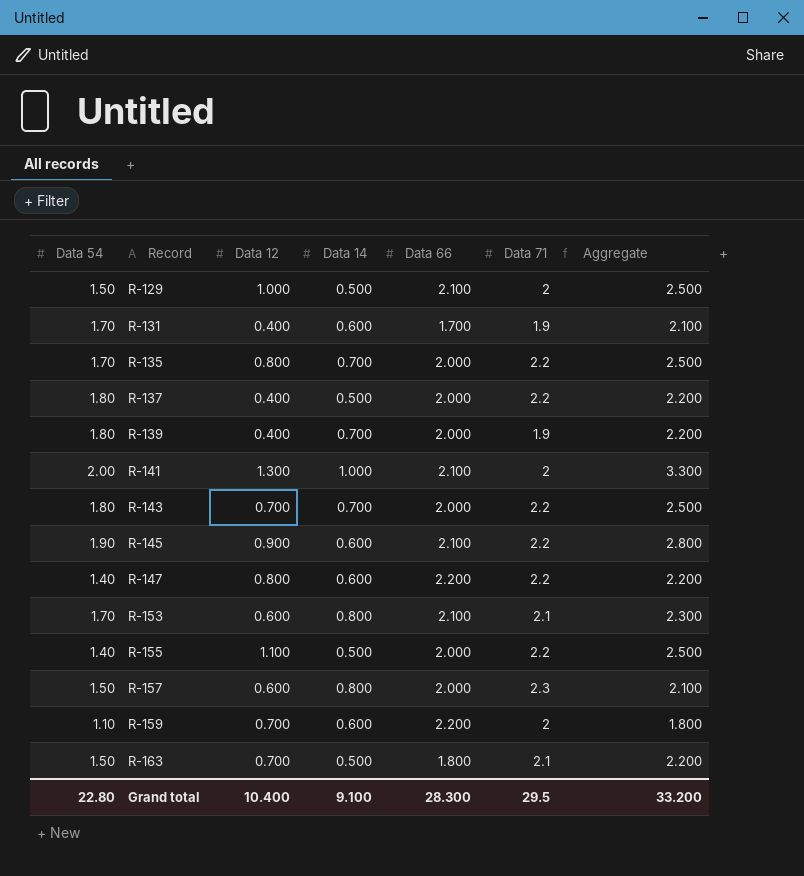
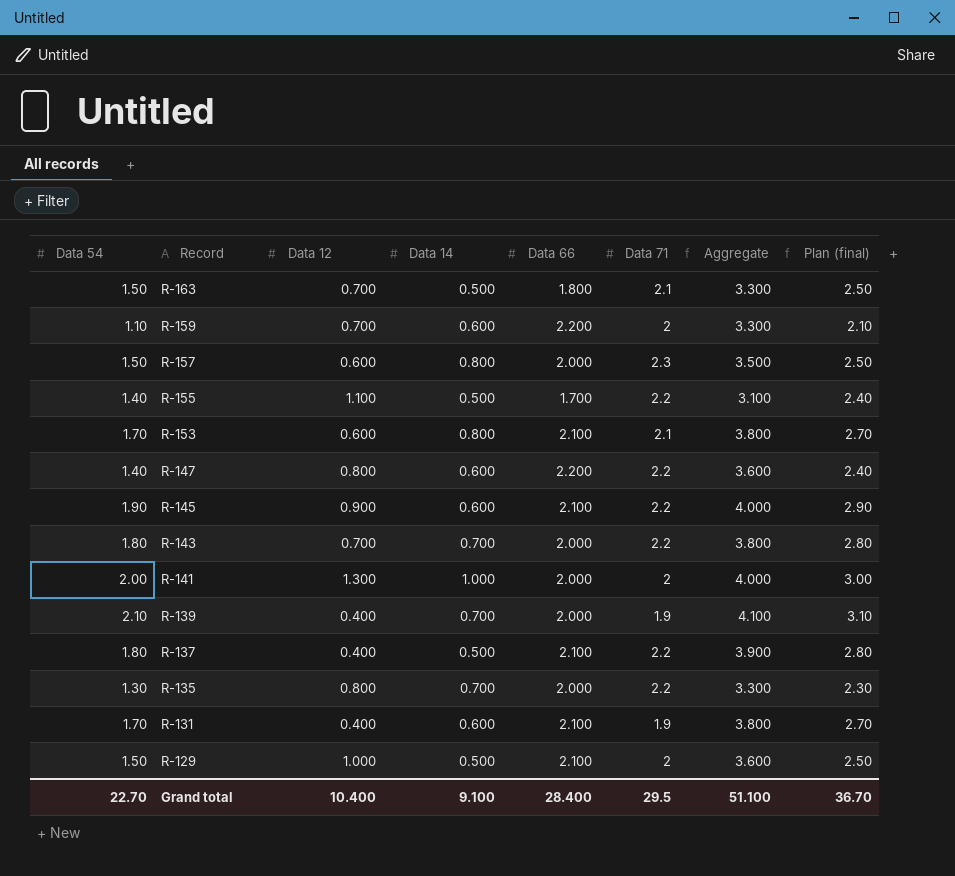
row order: Record ascending -> Record descending
column Aggregate | formula: [Data 54] + [Data 12] -> [Data 54] + [Data 66]
column Plan (final) | formula: none -> [Data 54] + 1
R-155 | Data 66: 2.000 -> 1.700
R-141 | Data 66: 2.100 -> 2.000
R-139 | Data 54: 1.80 -> 2.10
R-137 | Data 66: 2.000 -> 2.100
R-135 | Data 54: 1.70 -> 1.30
R-131 | Data 66: 1.700 -> 2.100
Grand total | Data 54: 22.80 -> 22.70
Grand total | Data 66: 28.300 -> 28.400
Grand total | Aggregate: 33.200 -> 51.100

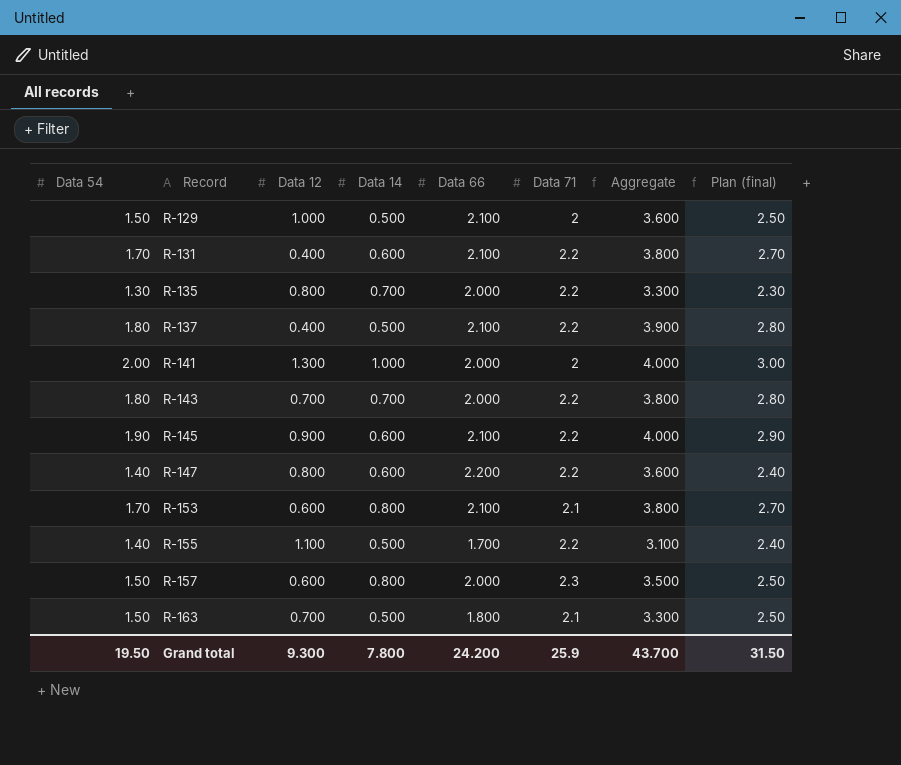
row order: Record descending -> Record ascending
row R-159: 1.10 | 0.700 | 0.600 | 2.200 | 2 | 3.300 | 2.10 -> none
row R-139: 2.10 | 0.400 | 0.700 | 2.000 | 1.9 | 4.100 | 3.10 -> none
R-131 | Data 71: 1.9 -> 2.2
Grand total | Data 54: 22.70 -> 19.50
Grand total | Data 12: 10.400 -> 9.300
Grand total | Data 14: 9.100 -> 7.800
Grand total | Data 66: 28.400 -> 24.200
Grand total | Data 71: 29.5 -> 25.9
Grand total | Aggregate: 51.100 -> 43.700
Grand total | Plan (final): 36.70 -> 31.50

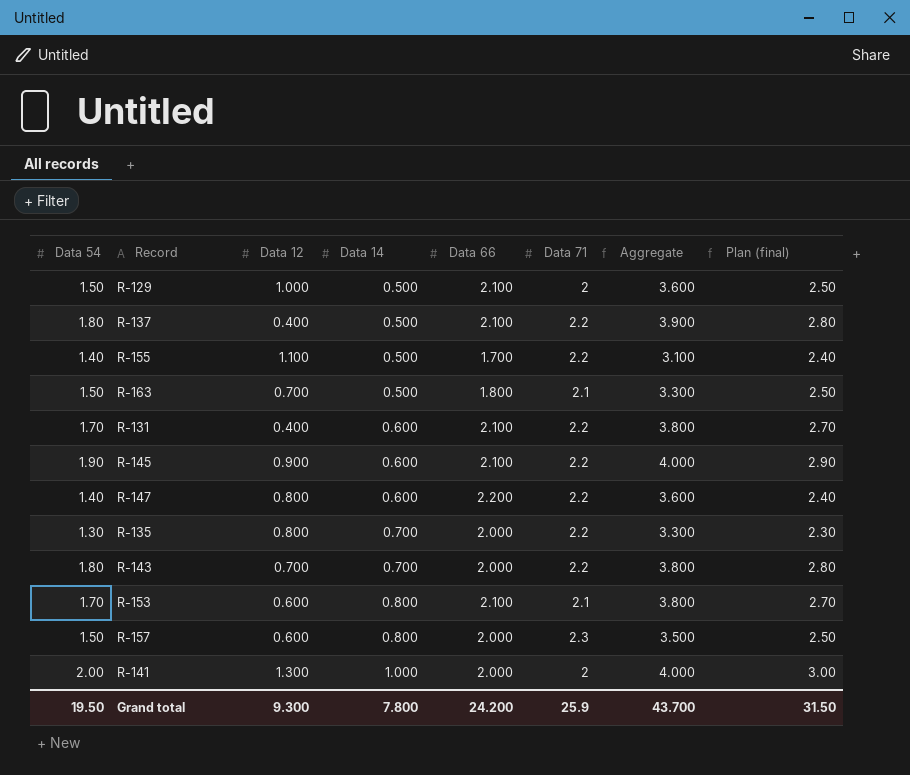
row order: Record ascending -> Data 14 ascending

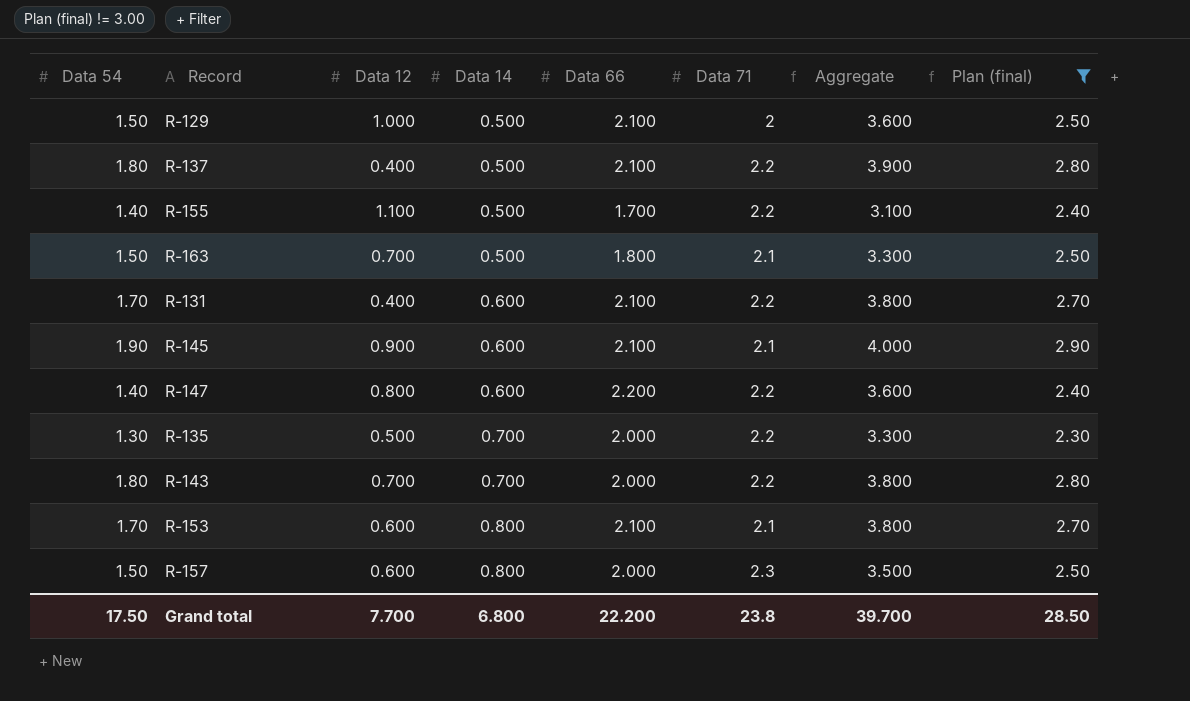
filter: none -> Plan (final) != 3.00
R-145 | Data 71: 2.2 -> 2.1
R-135 | Data 12: 0.800 -> 0.500
Grand total | Data 54: 19.50 -> 17.50
Grand total | Data 12: 9.300 -> 7.700
Grand total | Data 14: 7.800 -> 6.800
Grand total | Data 66: 24.200 -> 22.200
Grand total | Data 71: 25.9 -> 23.8
Grand total | Aggregate: 43.700 -> 39.700
Grand total | Plan (final): 31.50 -> 28.50

